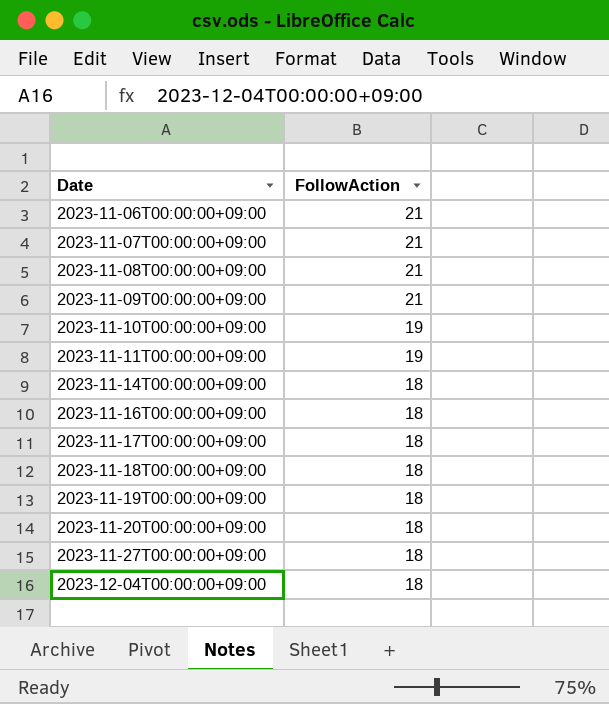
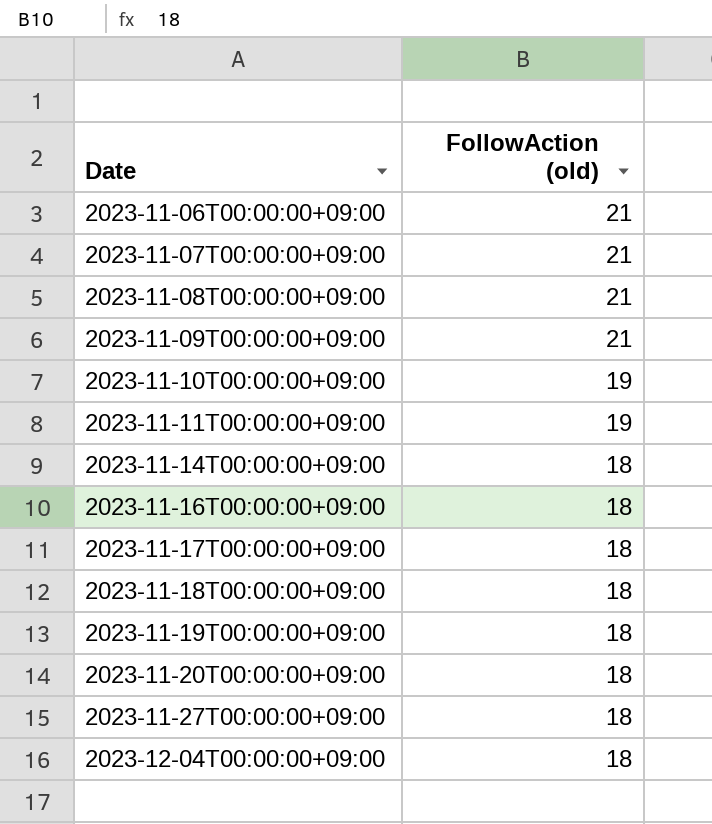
column name: FollowAction -> FollowAction (old)

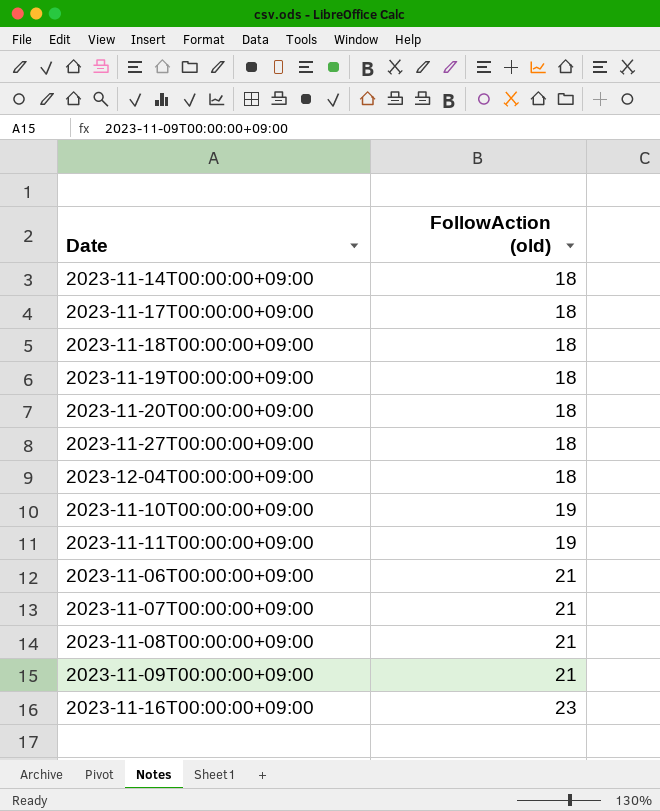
row order: Date ascending -> FollowAction (old) ascending
2023-11-16T00:00:00+09:00 | FollowAction (old): 18 -> 23

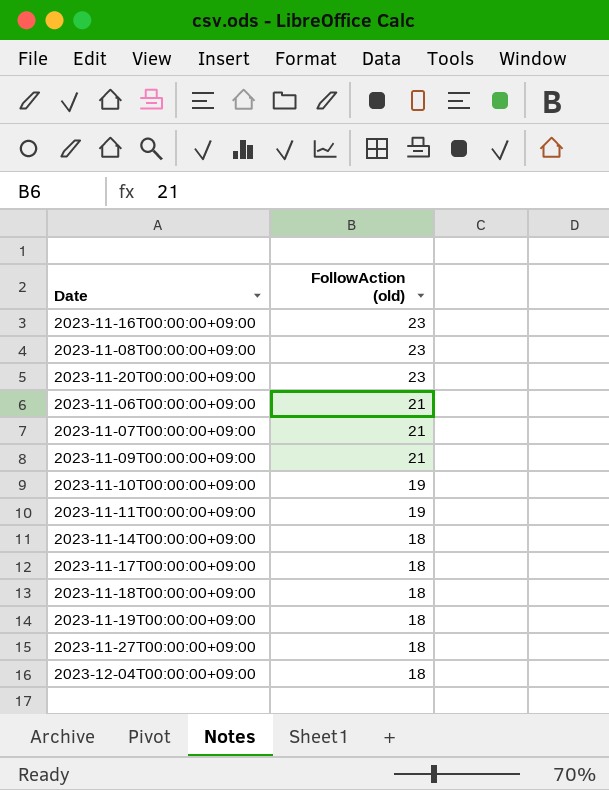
row order: FollowAction (old) ascending -> FollowAction (old) descending
2023-11-08T00:00:00+09:00 | FollowAction (old): 21 -> 23
2023-11-20T00:00:00+09:00 | FollowAction (old): 18 -> 23

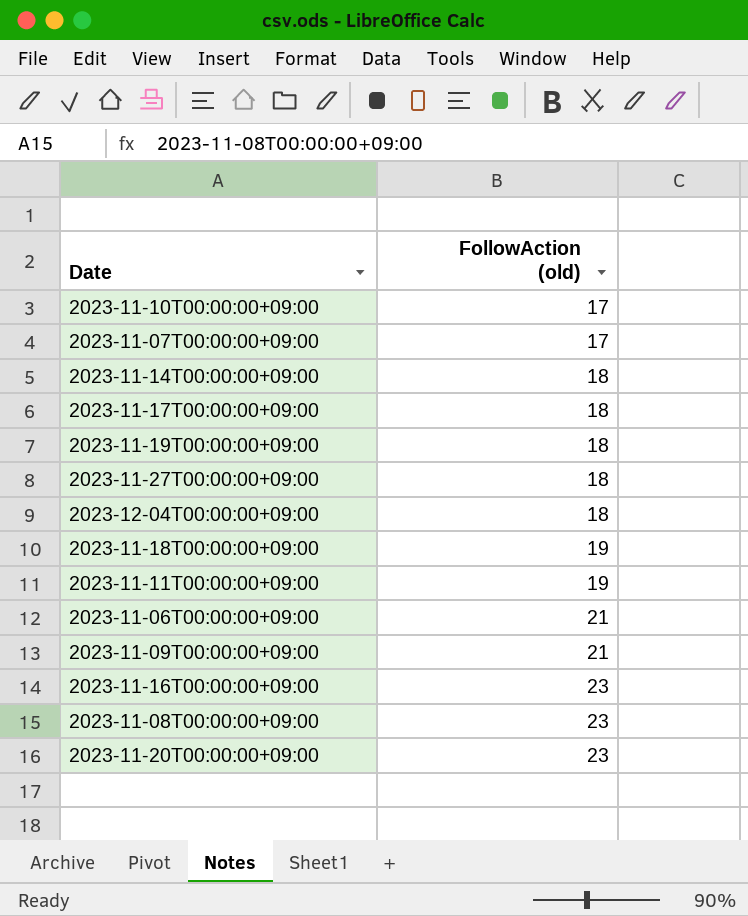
row order: FollowAction (old) descending -> FollowAction (old) ascending
2023-11-10T00:00:00+09:00 | FollowAction (old): 19 -> 17
2023-11-07T00:00:00+09:00 | FollowAction (old): 21 -> 17
2023-11-18T00:00:00+09:00 | FollowAction (old): 18 -> 19

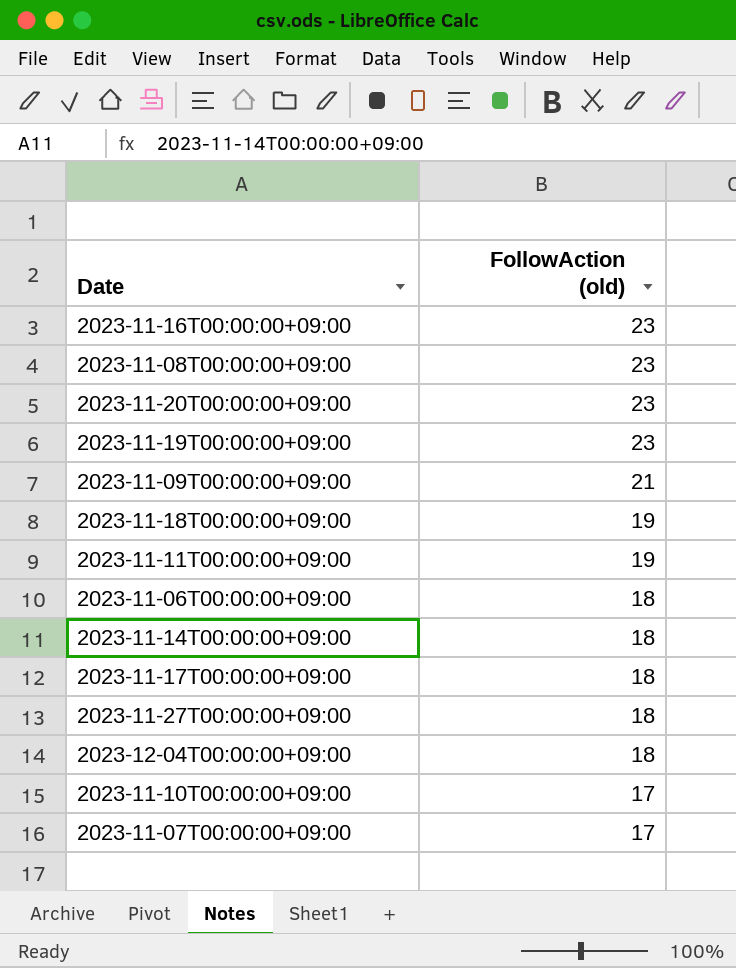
row order: FollowAction (old) ascending -> FollowAction (old) descending
2023-11-19T00:00:00+09:00 | FollowAction (old): 18 -> 23
2023-11-06T00:00:00+09:00 | FollowAction (old): 21 -> 18

